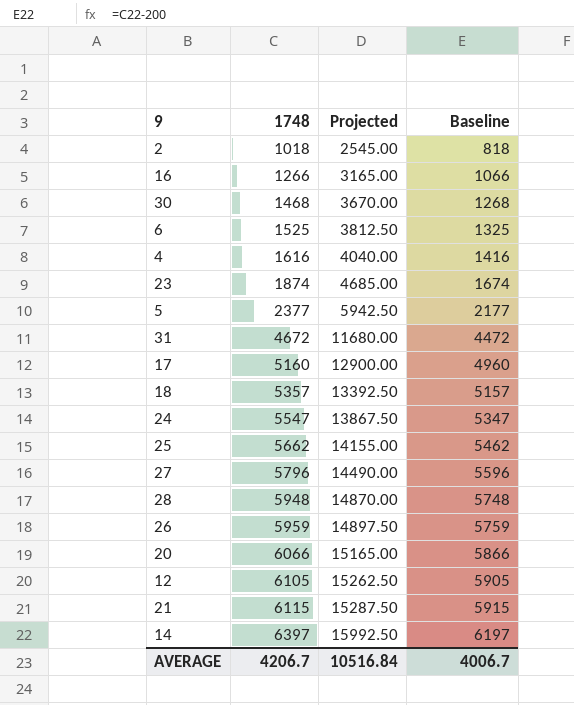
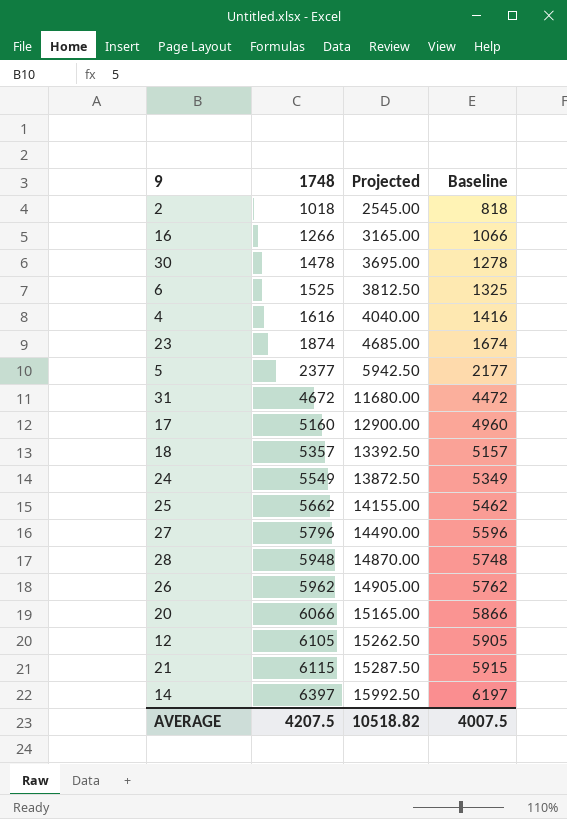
30 | 1748: 1468 -> 1478
30 | Projected: 3670.00 -> 3695.00
30 | Baseline: 1268 -> 1278
24 | 1748: 5547 -> 5549
24 | Projected: 13867.50 -> 13872.50
24 | Baseline: 5347 -> 5349
26 | 1748: 5959 -> 5962
26 | Projected: 14897.50 -> 14905.00
26 | Baseline: 5759 -> 5762
AVERAGE | 1748: 4206.7 -> 4207.5
AVERAGE | Projected: 10516.84 -> 10518.82
AVERAGE | Baseline: 4006.7 -> 4007.5

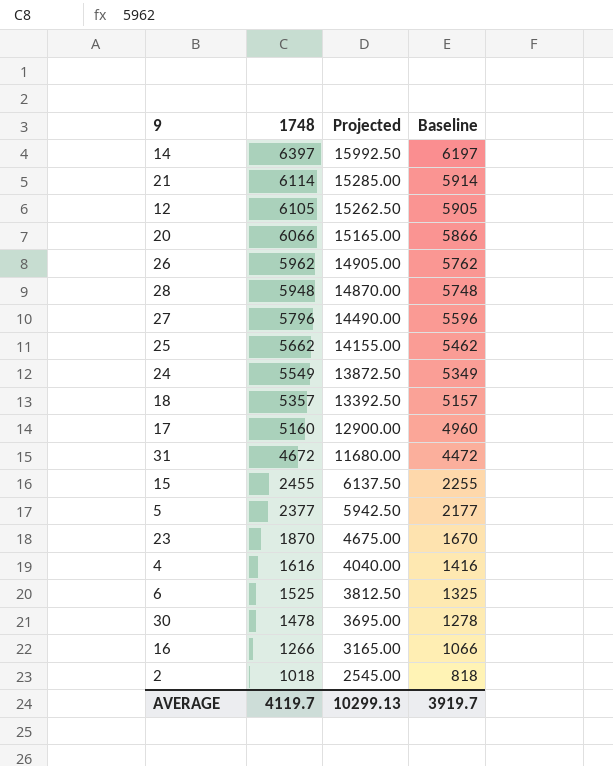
row order: 1748 ascending -> 1748 descending
21 | 1748: 6115 -> 6114
21 | Projected: 15287.50 -> 15285.00
21 | Baseline: 5915 -> 5914
row 15: none -> 2455 | 6137.50 | 2255
23 | 1748: 1874 -> 1870
23 | Projected: 4685.00 -> 4675.00
23 | Baseline: 1674 -> 1670
AVERAGE | 1748: 4207.5 -> 4119.7
AVERAGE | Projected: 10518.82 -> 10299.13
AVERAGE | Baseline: 4007.5 -> 3919.7

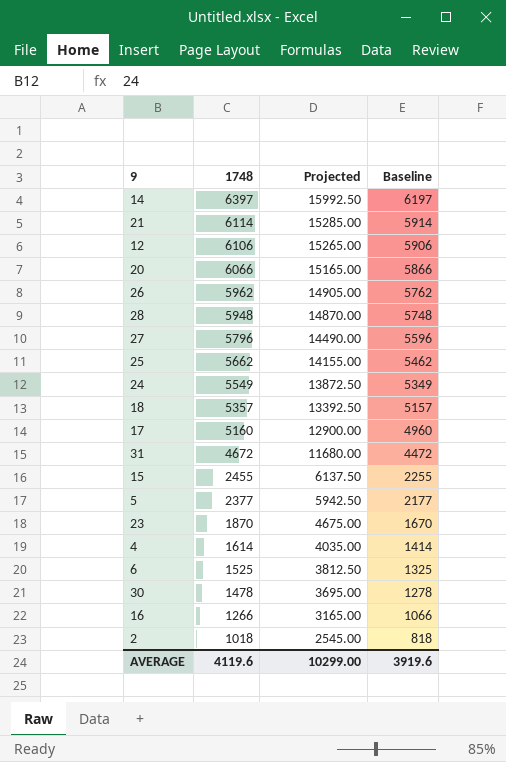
12 | 1748: 6105 -> 6106
12 | Projected: 15262.50 -> 15265.00
12 | Baseline: 5905 -> 5906
4 | 1748: 1616 -> 1614
4 | Projected: 4040.00 -> 4035.00
4 | Baseline: 1416 -> 1414
AVERAGE | 1748: 4119.7 -> 4119.6
AVERAGE | Projected: 10299.13 -> 10299.00
AVERAGE | Baseline: 3919.7 -> 3919.6

